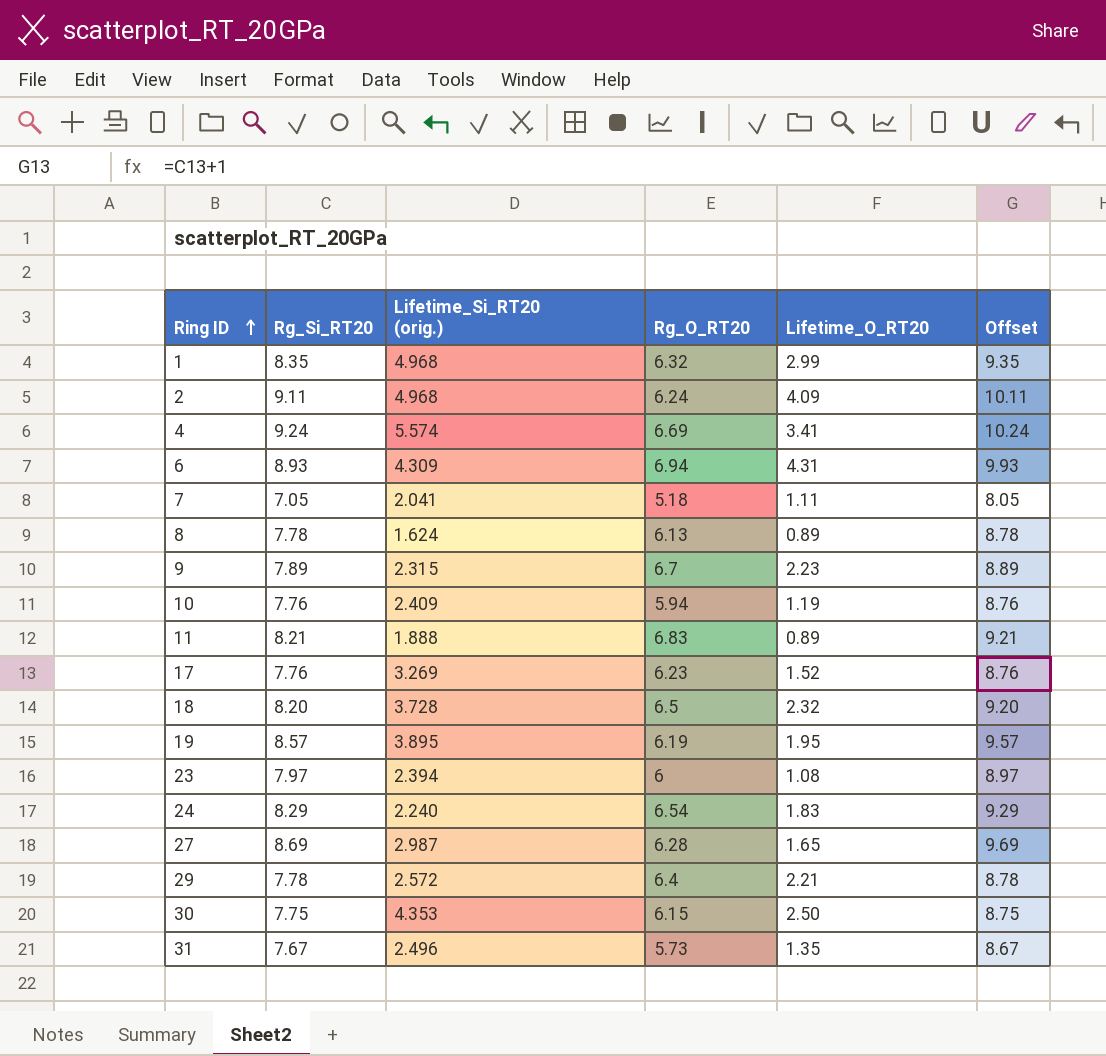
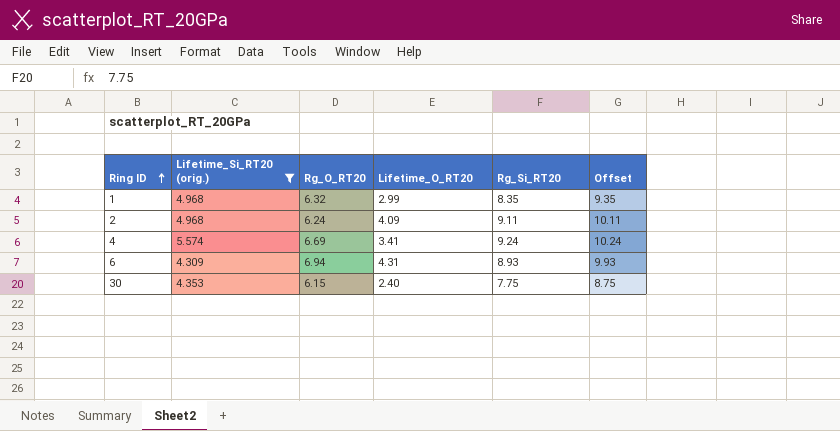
filter: none -> Lifetime_Si_RT20 (orig.) >= 4.309
column Rg_Si_RT20 | position: 2 -> 5
30 | Lifetime_O_RT20: 2.50 -> 2.40

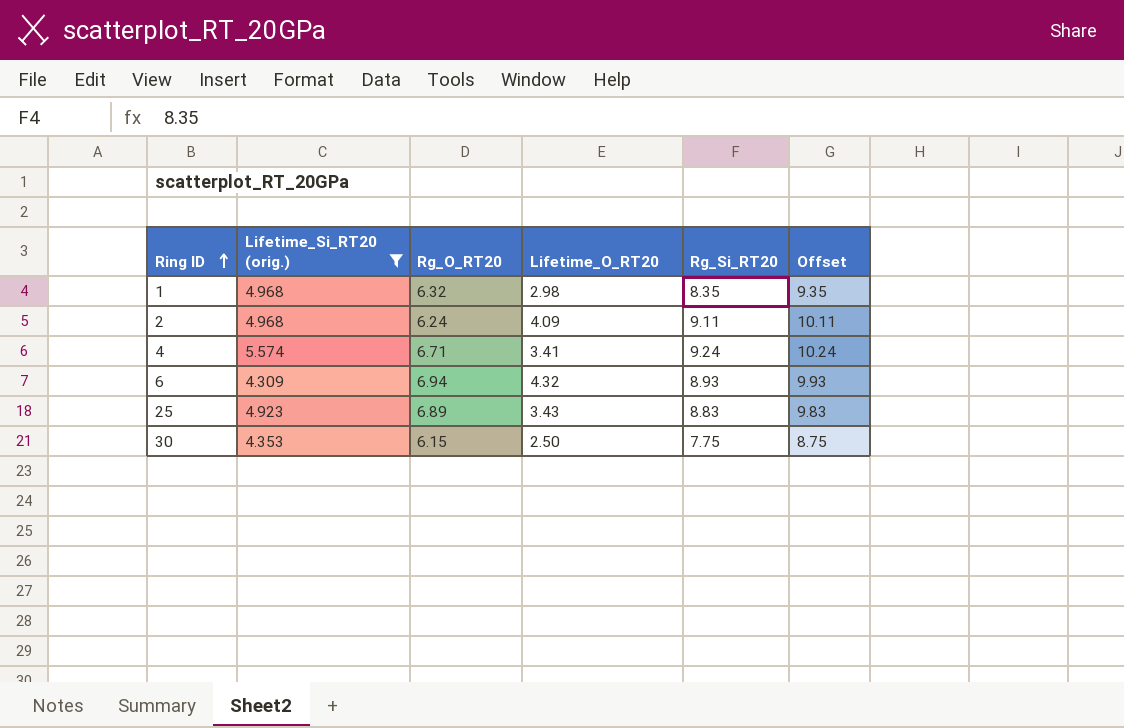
1 | Lifetime_O_RT20: 2.99 -> 2.98
4 | Rg_O_RT20: 6.69 -> 6.71
6 | Lifetime_O_RT20: 4.31 -> 4.32
row 25: none -> 4.923 | 6.89 | 3.43 | 8.83 | 9.83
30 | Lifetime_O_RT20: 2.40 -> 2.50

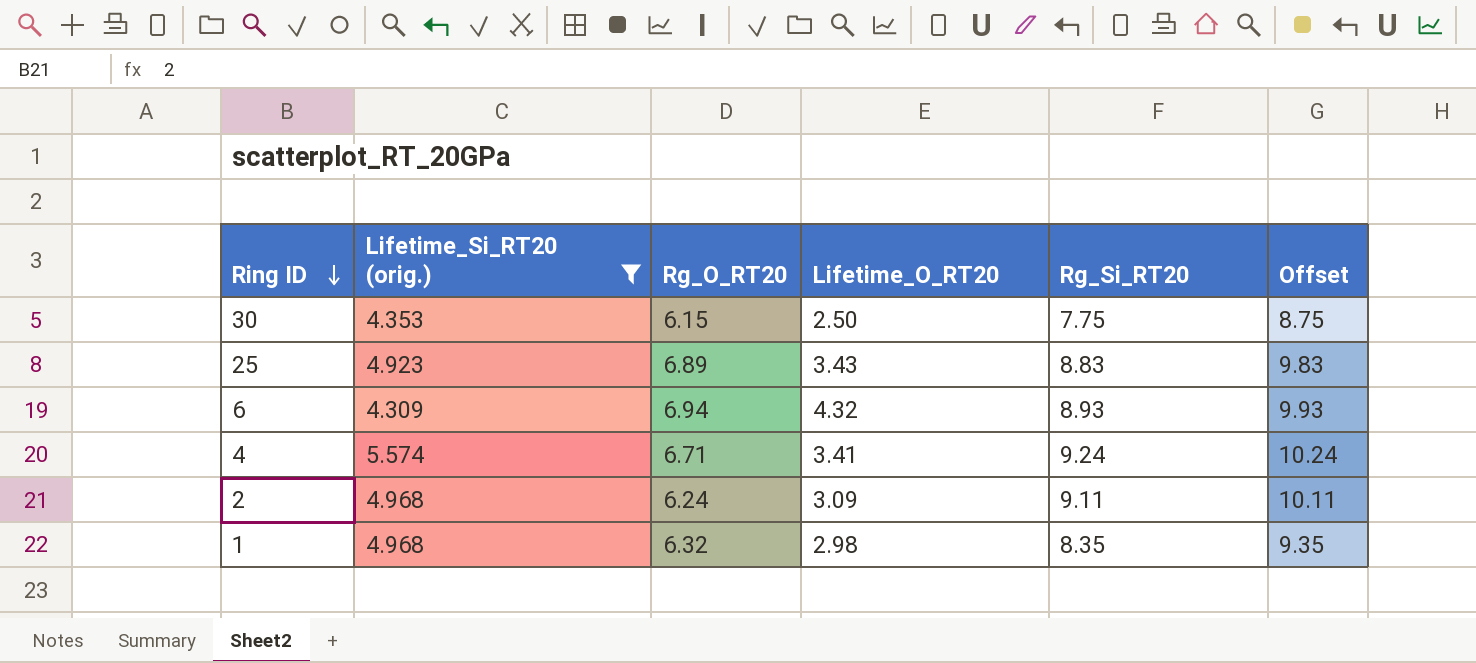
row order: Ring ID ascending -> Ring ID descending
2 | Lifetime_O_RT20: 4.09 -> 3.09

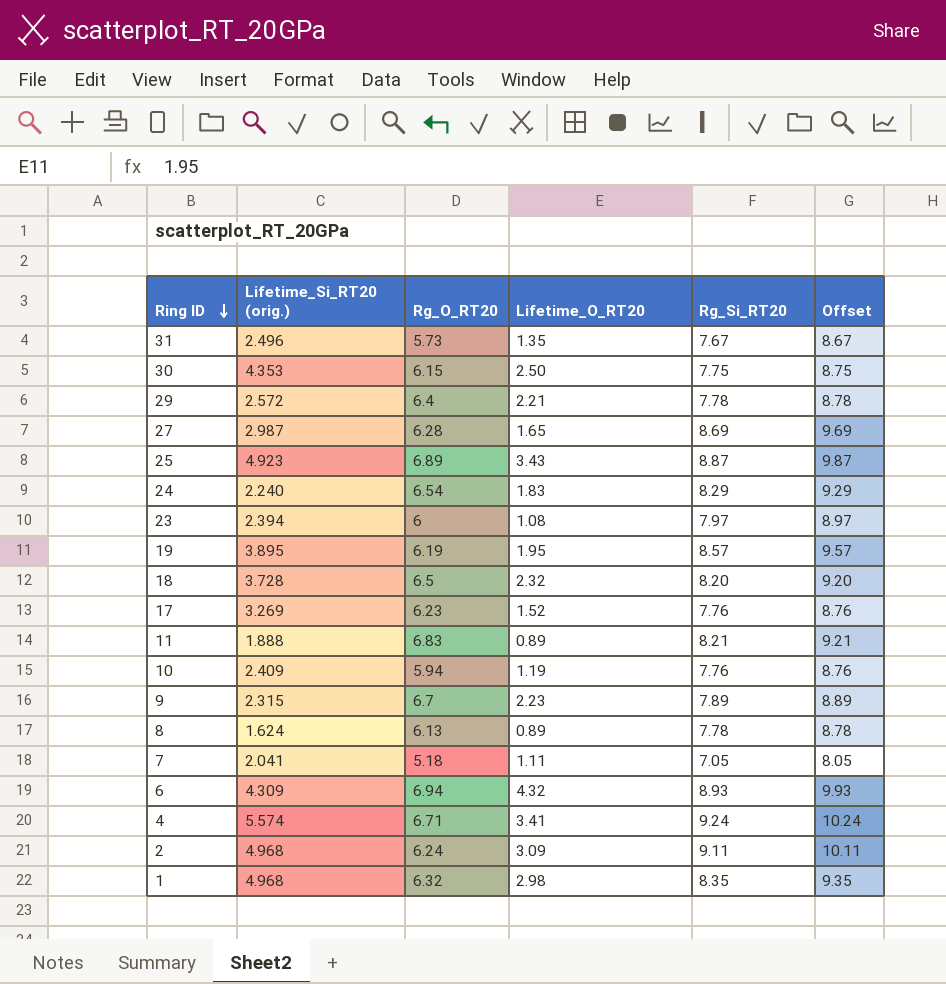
filter: Lifetime_Si_RT20 (orig.) >= 4.309 -> none
25 | Rg_Si_RT20: 8.83 -> 8.87
25 | Offset: 9.83 -> 9.87

